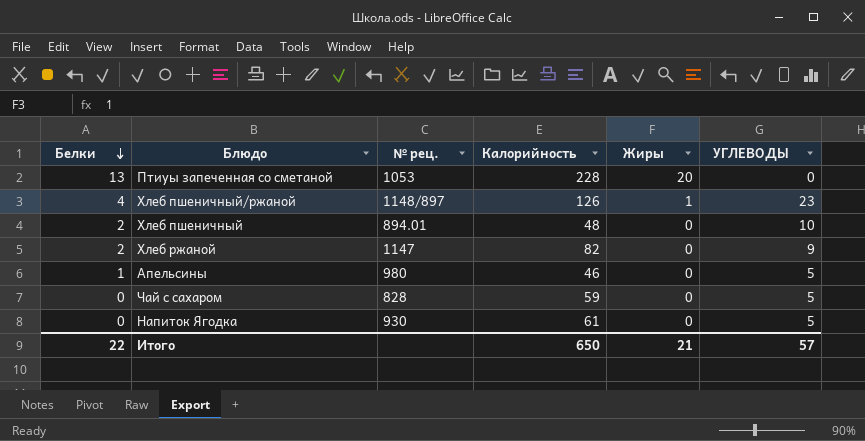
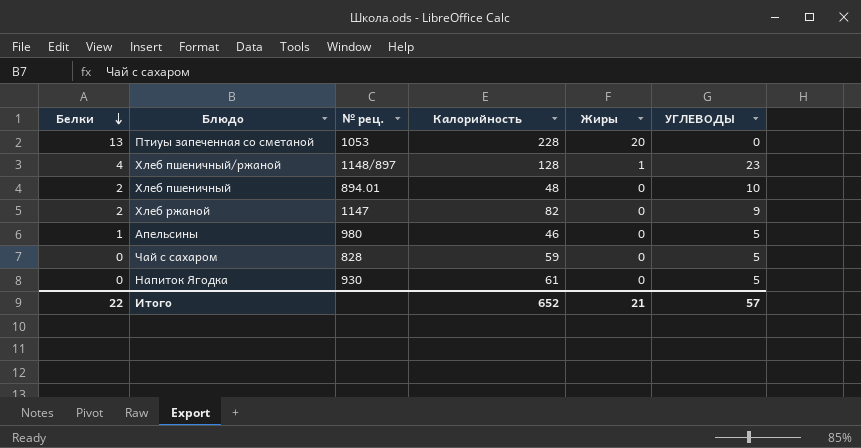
Хлеб пшеничный/ржаной | Калорийность: 126 -> 128
Итого | Калорийность: 650 -> 652

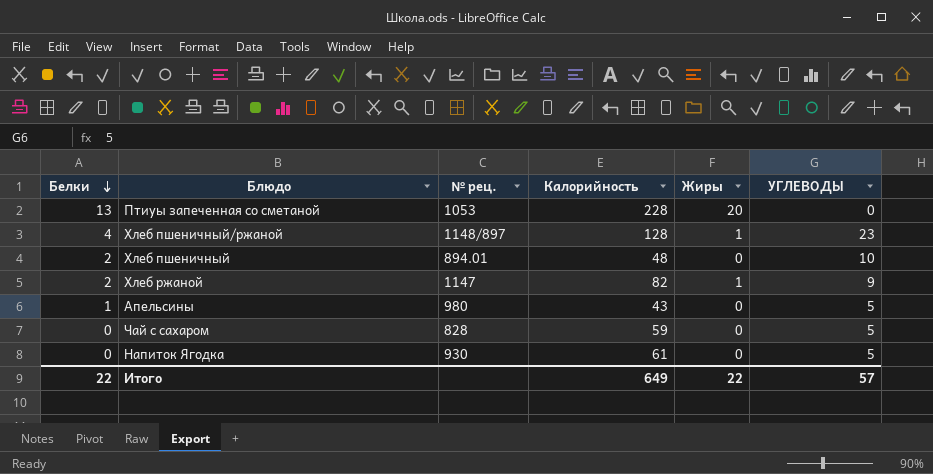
Хлеб ржаной | Жиры: 0 -> 1
Апельсины | Калорийность: 46 -> 43
Итого | Калорийность: 652 -> 649
Итого | Жиры: 21 -> 22

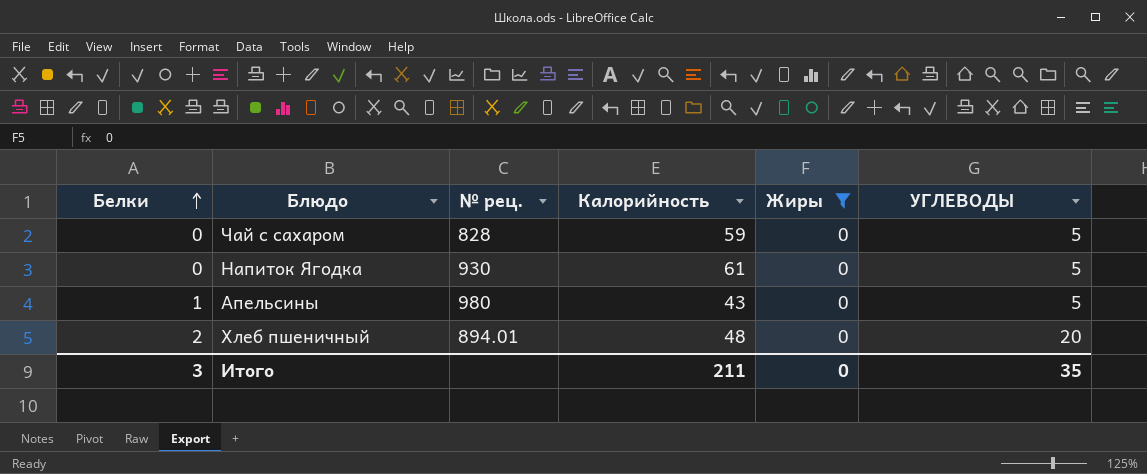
filter: none -> Жиры = 0
row order: Белки descending -> Белки ascending
Хлеб пшеничный | УГЛЕВОДЫ: 10 -> 20
Итого | Белки: 22 -> 3
Итого | Калорийность: 649 -> 211
Итого | Жиры: 22 -> 0
Итого | УГЛЕВОДЫ: 57 -> 35

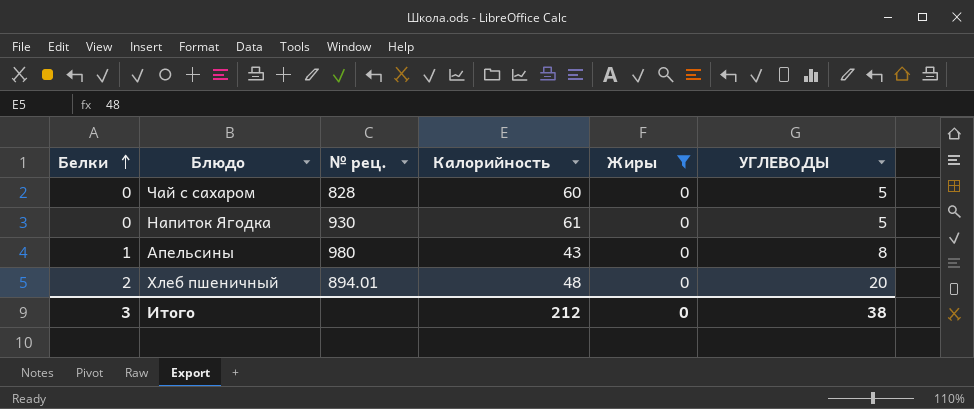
Чай с сахаром | Калорийность: 59 -> 60
Апельсины | УГЛЕВОДЫ: 5 -> 8
Итого | Калорийность: 211 -> 212
Итого | УГЛЕВОДЫ: 35 -> 38

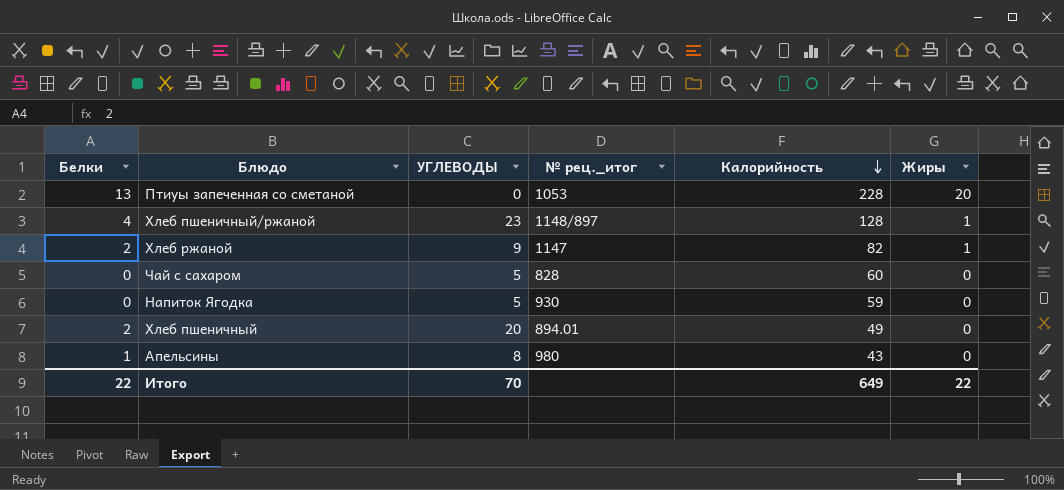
filter: Жиры = 0 -> none
row order: Белки ascending -> Калорийность descending
column УГЛЕВОДЫ | position: 6 -> 3
column name: № рец. -> № рец._итог
Напиток Ягодка | Калорийность: 61 -> 59
Хлеб пшеничный | Калорийность: 48 -> 49
Итого | Белки: 3 -> 22
Итого | УГЛЕВОДЫ: 38 -> 70
Итого | Калорийность: 212 -> 649
Итого | Жиры: 0 -> 22

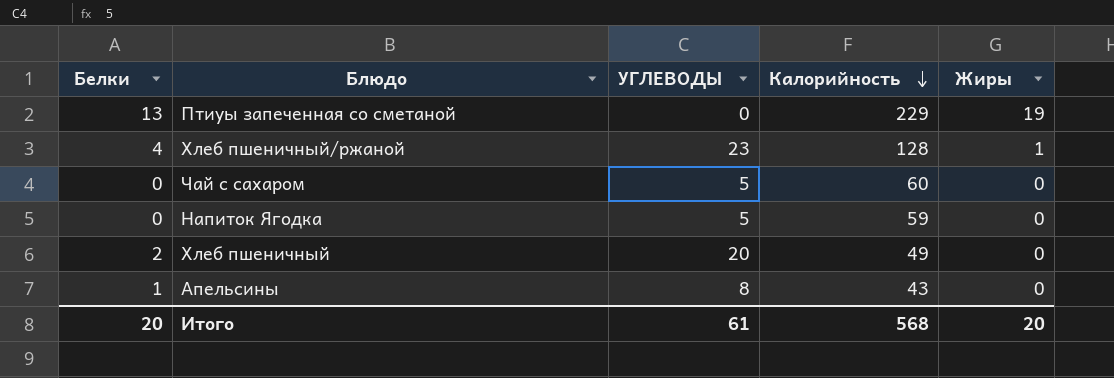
column № рец._итог | position: 4 -> none
row Хлеб ржаной: 2 | 9 | 1147 | 82 | 1 -> none
Птиуы запеченная со сметаной | Калорийность: 228 -> 229
Птиуы запеченная со сметаной | Жиры: 20 -> 19
Итого | Белки: 22 -> 20
Итого | УГЛЕВОДЫ: 70 -> 61
Итого | Калорийность: 649 -> 568
Итого | Жиры: 22 -> 20

